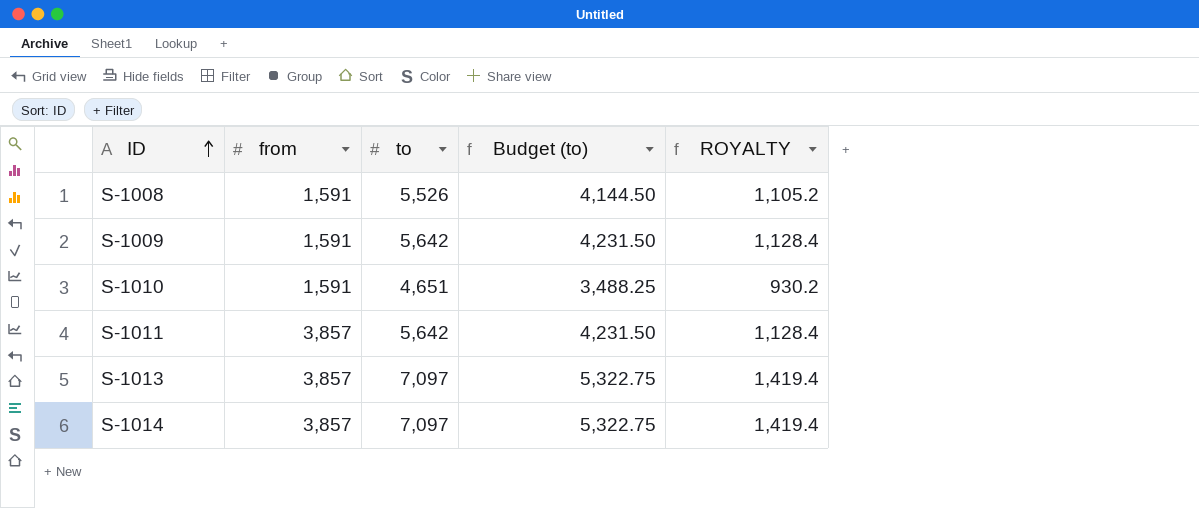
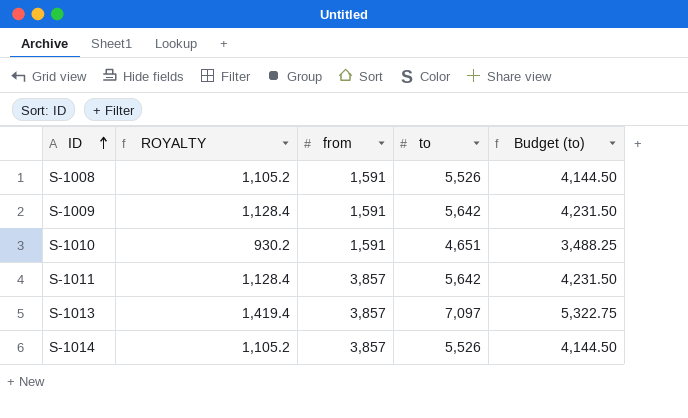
column ROYALTY | position: 5 -> 2
S-1014 | ROYALTY: 1,419.4 -> 1,105.2
S-1014 | to: 7,097 -> 5,526
S-1014 | Budget (to): 5,322.75 -> 4,144.50

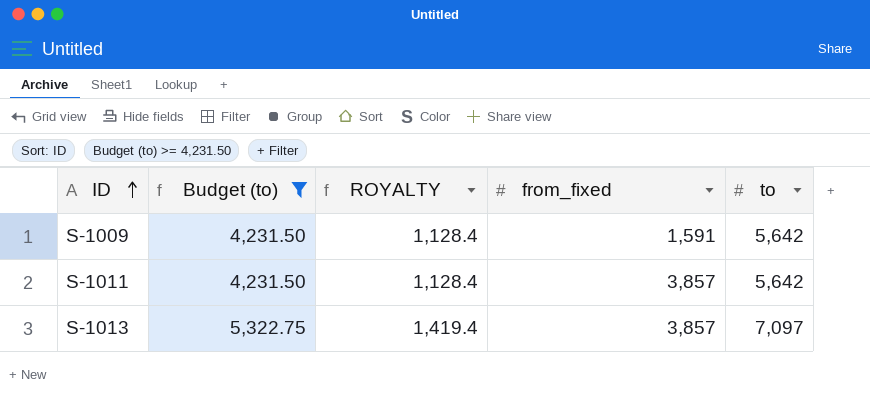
filter: none -> Budget (to) >= 4,231.50
column Budget (to) | position: 5 -> 2
column name: from -> from_fixed

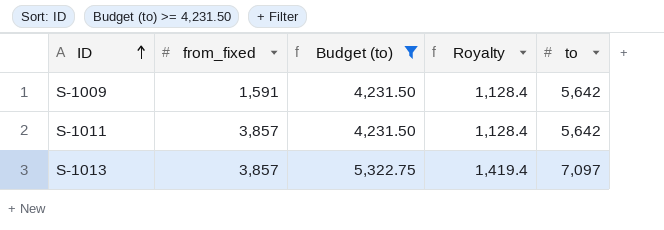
column from_fixed | position: 4 -> 2
column name: ROYALTY -> Royalty

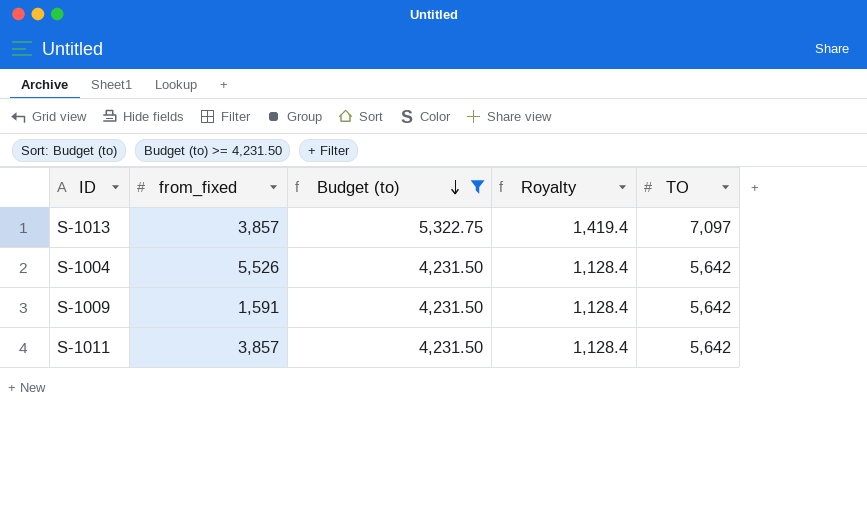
row order: ID ascending -> Budget (to) descending
column name: to -> TO
row S-1004: none -> 5,526 | 4,231.50 | 1,128.4 | 5,642

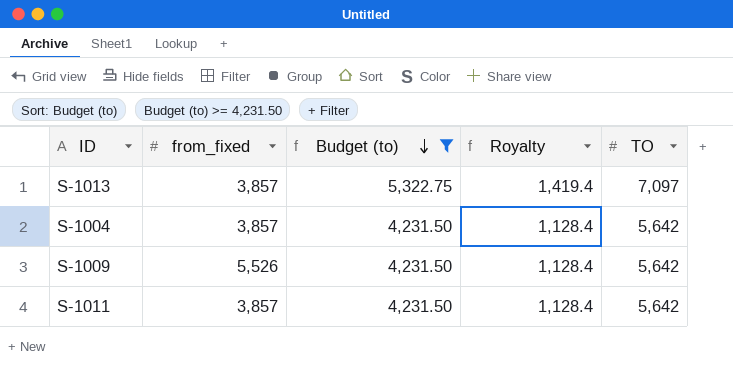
S-1004 | from_fixed: 5,526 -> 3,857
S-1009 | from_fixed: 1,591 -> 5,526

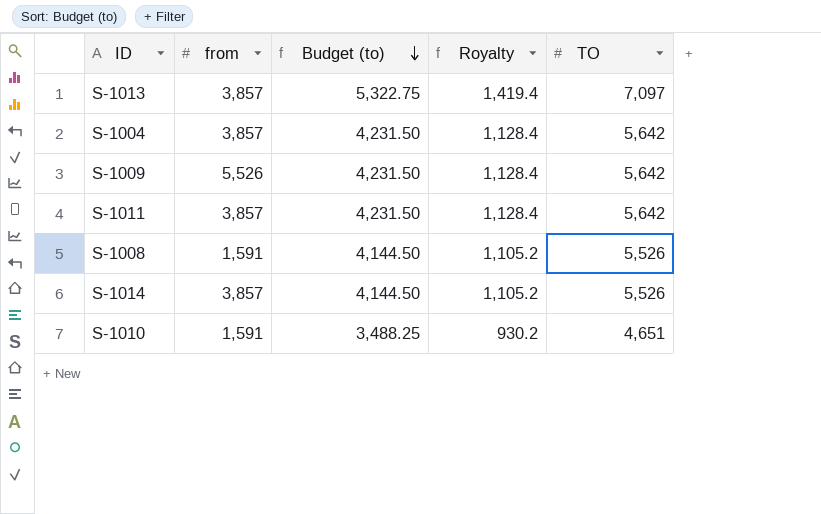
filter: Budget (to) >= 4,231.50 -> none
column name: from_fixed -> from

